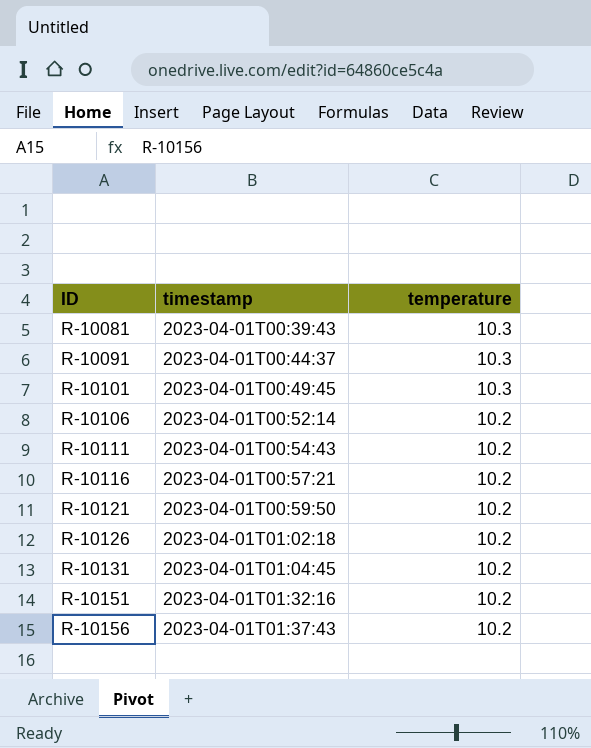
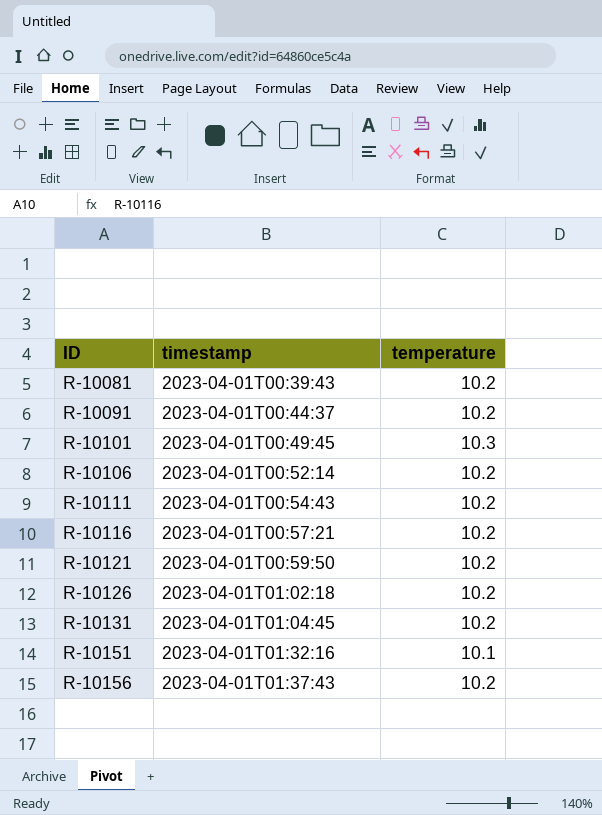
R-10081 | temperature: 10.3 -> 10.2
R-10091 | temperature: 10.3 -> 10.2
R-10151 | temperature: 10.2 -> 10.1

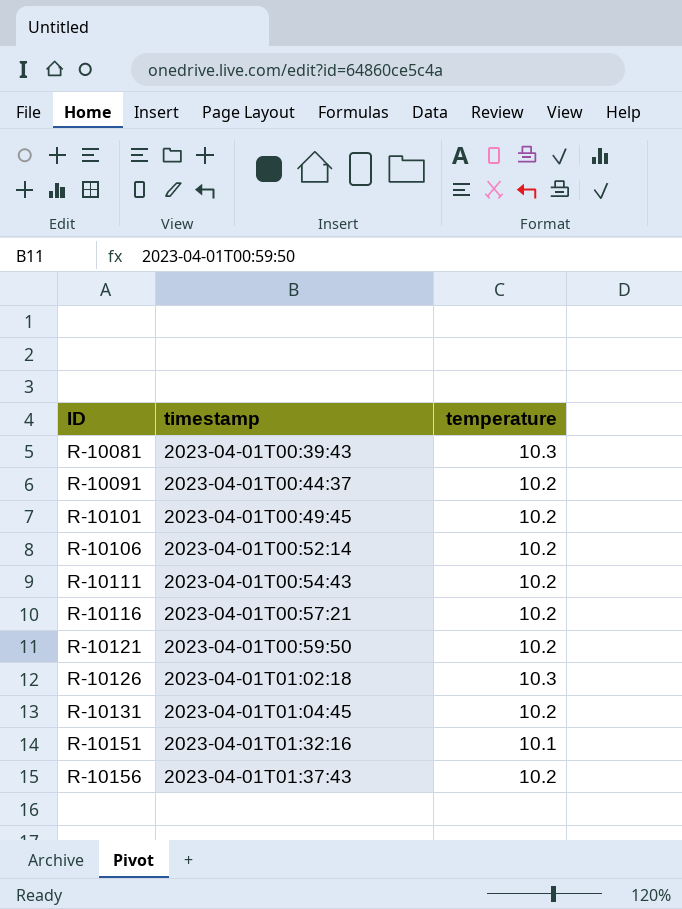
R-10081 | temperature: 10.2 -> 10.3
R-10101 | temperature: 10.3 -> 10.2
R-10126 | temperature: 10.2 -> 10.3

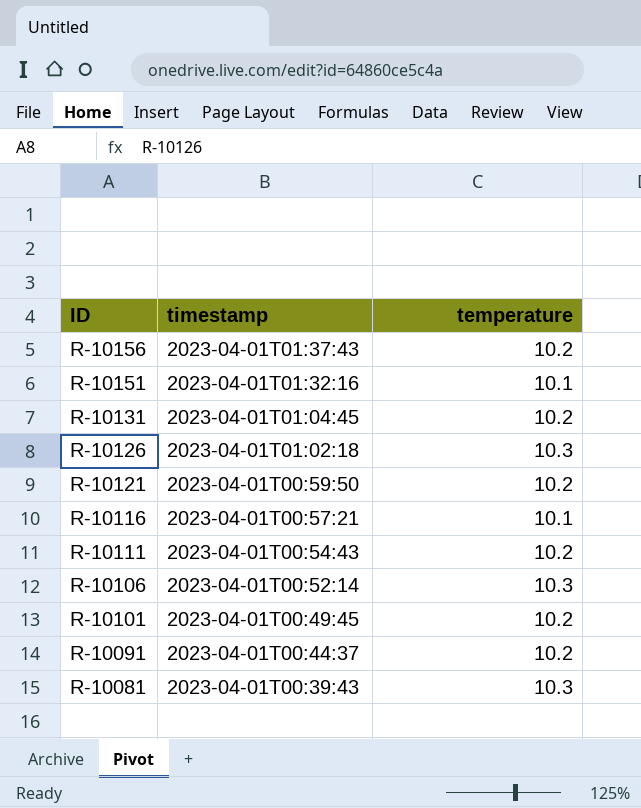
row order: ID ascending -> ID descending
R-10116 | temperature: 10.2 -> 10.1
R-10106 | temperature: 10.2 -> 10.3

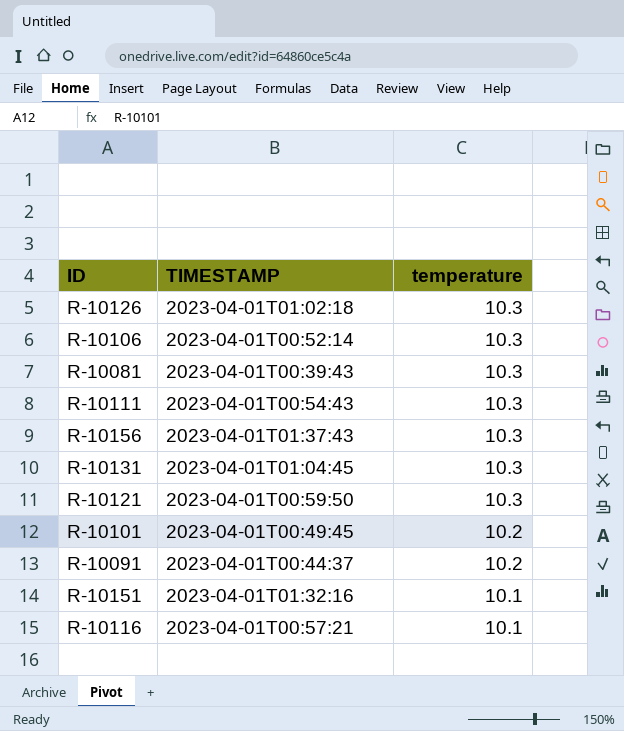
row order: ID descending -> temperature descending
column name: timestamp -> TIMESTAMP
R-10111 | temperature: 10.2 -> 10.3
R-10156 | temperature: 10.2 -> 10.3
R-10131 | temperature: 10.2 -> 10.3
R-10121 | temperature: 10.2 -> 10.3

